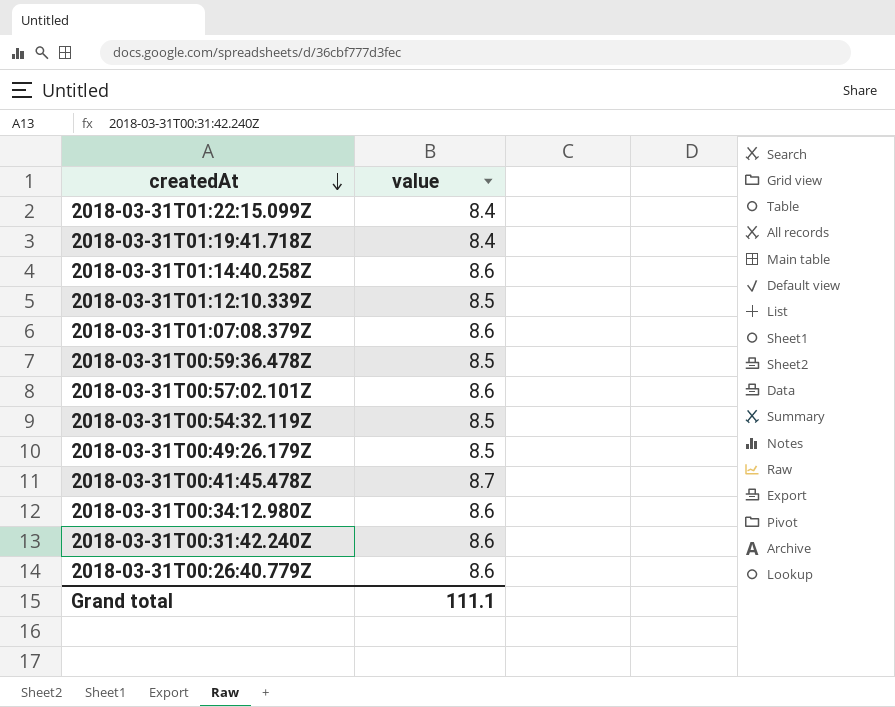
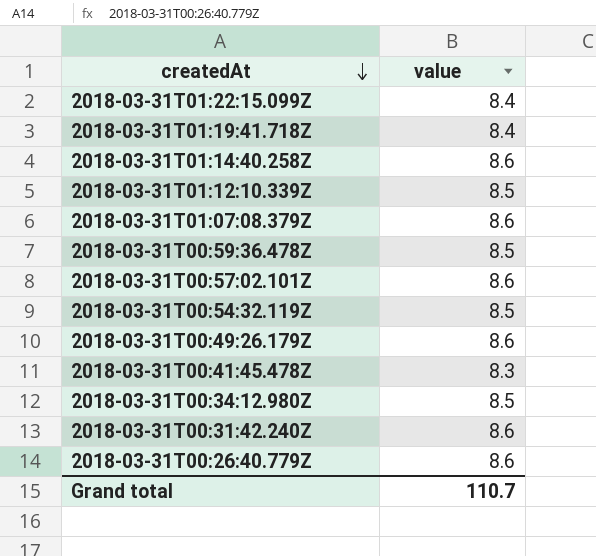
2018-03-31T00:49:26.179Z | value: 8.5 -> 8.6
2018-03-31T00:41:45.478Z | value: 8.7 -> 8.3
2018-03-31T00:34:12.980Z | value: 8.6 -> 8.5
Grand total | value: 111.1 -> 110.7

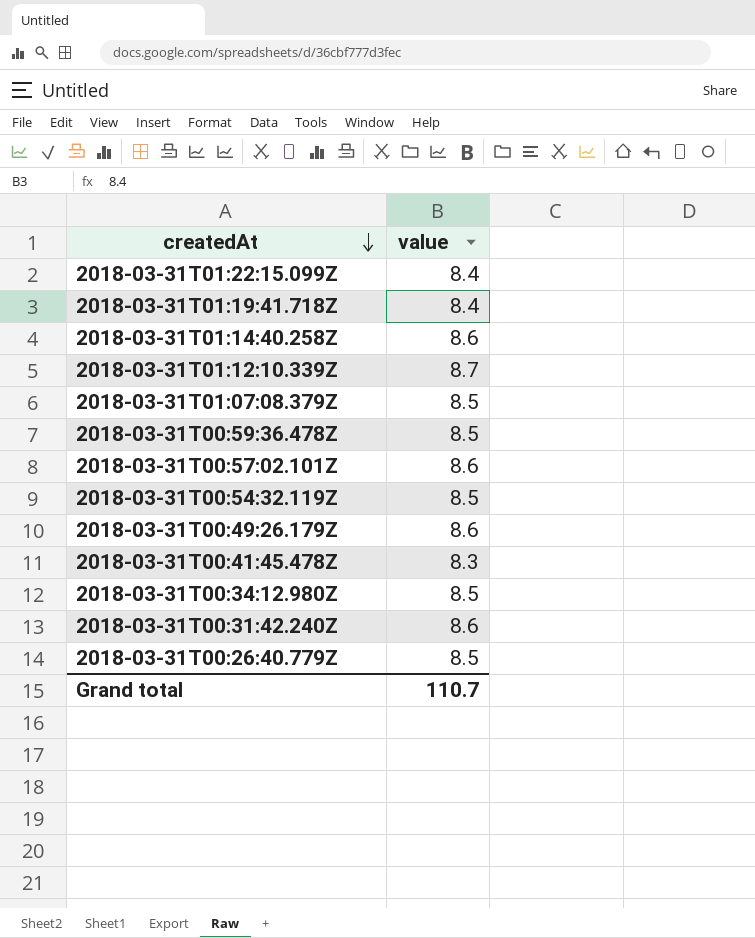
2018-03-31T01:12:10.339Z | value: 8.5 -> 8.7
2018-03-31T01:07:08.379Z | value: 8.6 -> 8.5
2018-03-31T00:26:40.779Z | value: 8.6 -> 8.5

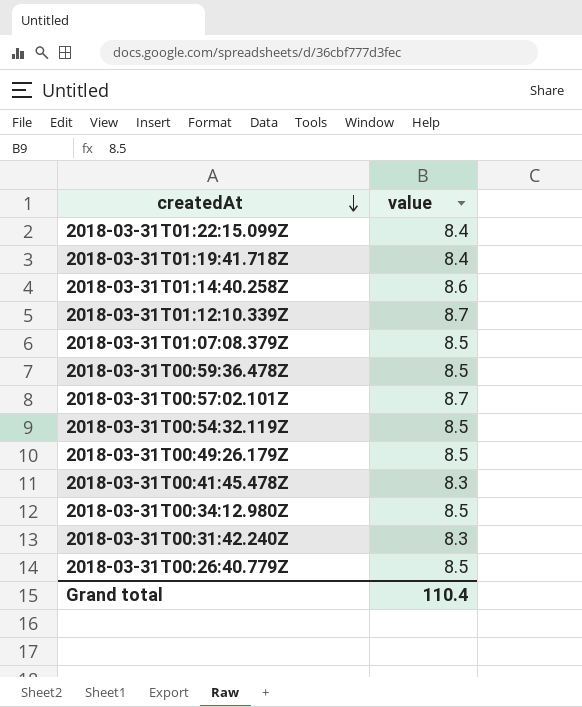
2018-03-31T00:57:02.101Z | value: 8.6 -> 8.7
2018-03-31T00:49:26.179Z | value: 8.6 -> 8.5
2018-03-31T00:31:42.240Z | value: 8.6 -> 8.3
Grand total | value: 110.7 -> 110.4

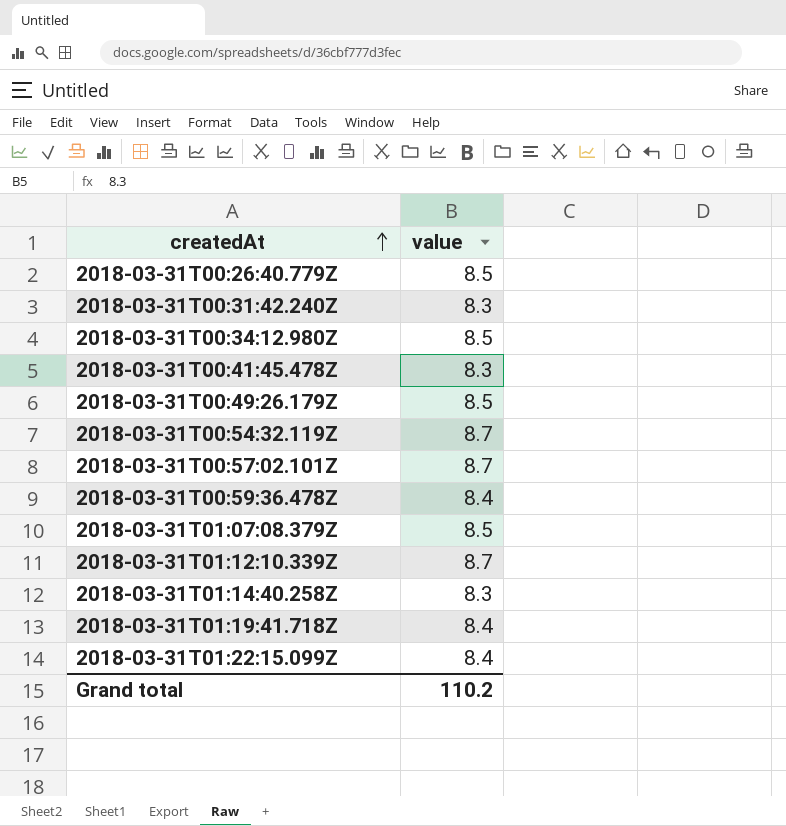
row order: createdAt descending -> createdAt ascending
2018-03-31T00:54:32.119Z | value: 8.5 -> 8.7
2018-03-31T00:59:36.478Z | value: 8.5 -> 8.4
2018-03-31T01:14:40.258Z | value: 8.6 -> 8.3
Grand total | value: 110.4 -> 110.2

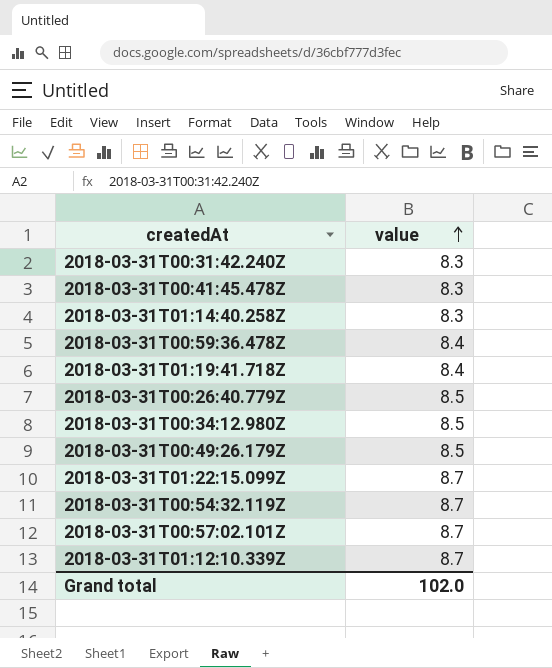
row order: createdAt ascending -> value ascending
row 2018-03-31T01:07:08.379Z: 8.5 -> none
2018-03-31T01:22:15.099Z | value: 8.4 -> 8.7
Grand total | value: 110.2 -> 102.0

